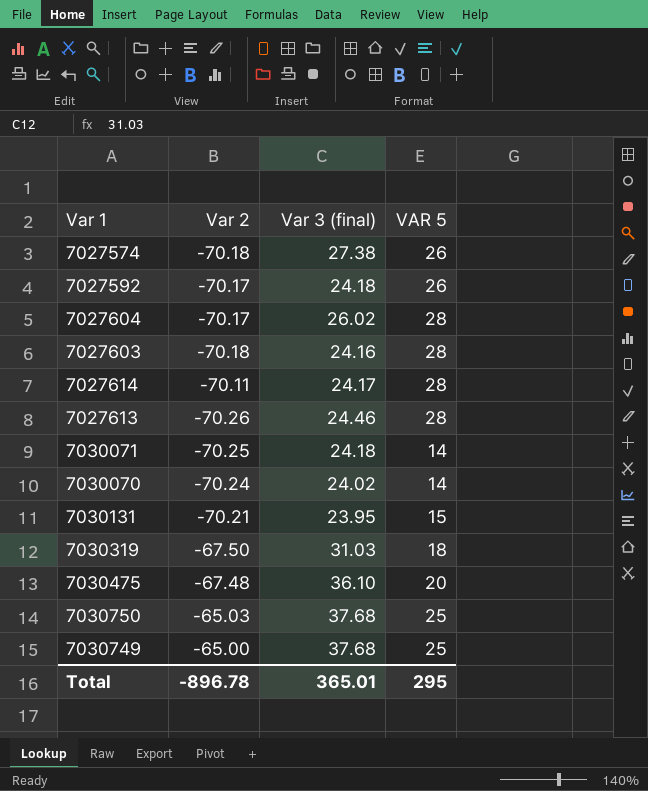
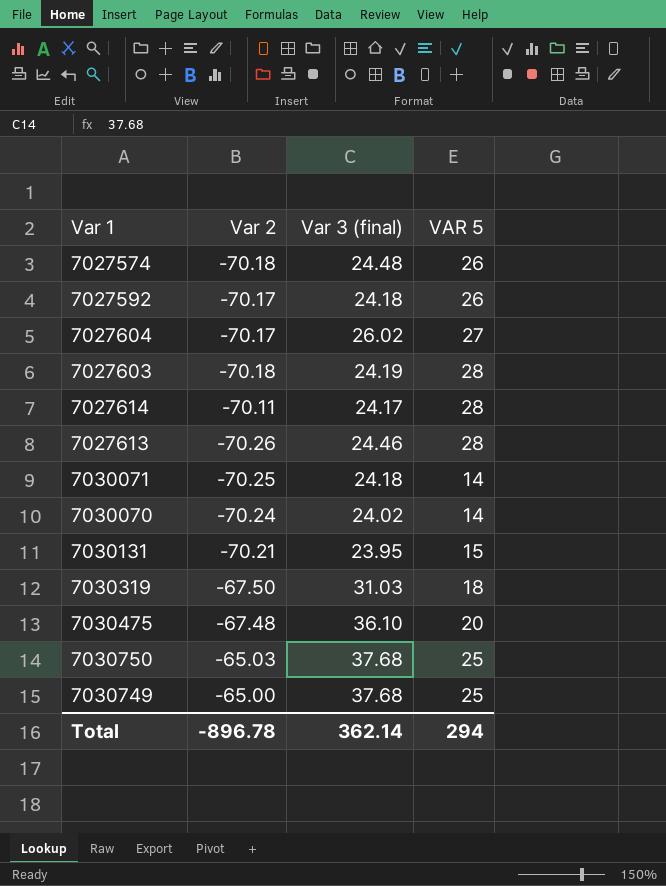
7027574 | Var 3 (final): 27.38 -> 24.48
7027604 | VAR 5: 28 -> 27
7027603 | Var 3 (final): 24.16 -> 24.19
Total | Var 3 (final): 365.01 -> 362.14
Total | VAR 5: 295 -> 294

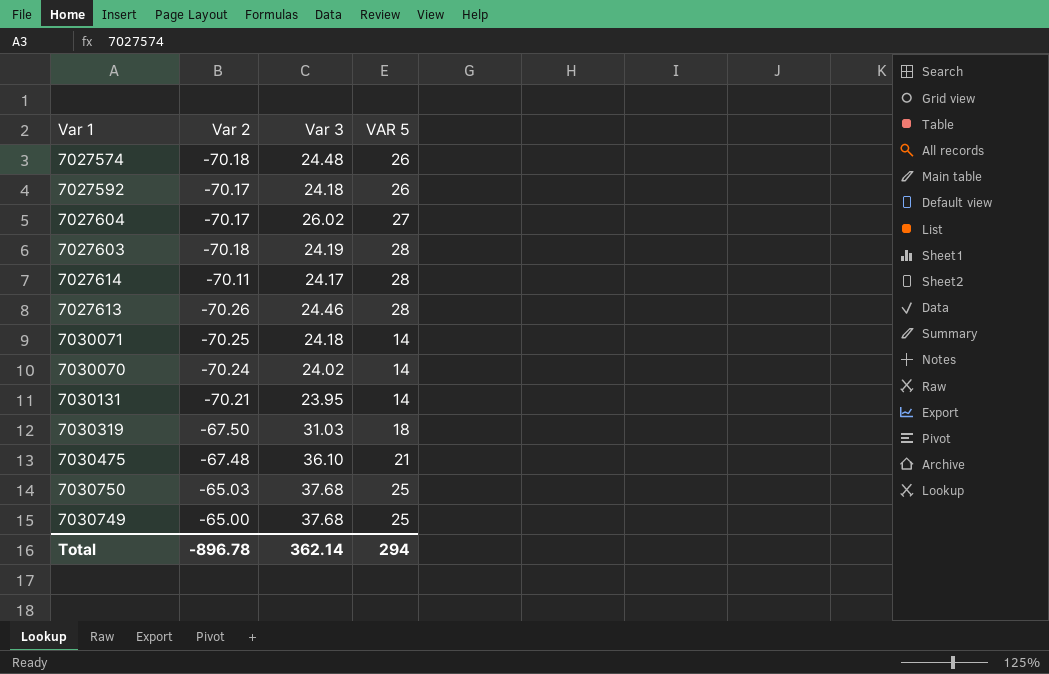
column name: Var 3 (final) -> Var 3
7030131 | VAR 5: 15 -> 14
7030475 | VAR 5: 20 -> 21

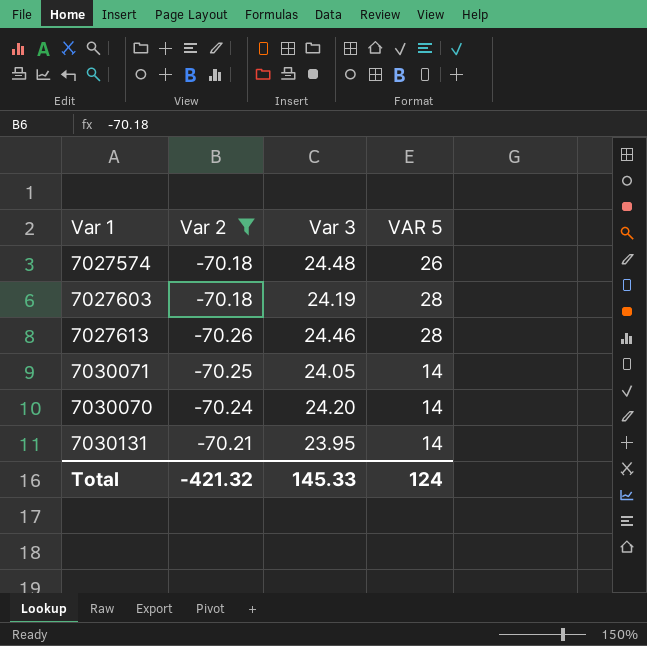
filter: none -> Var 2 <= -70.18
7030071 | Var 3: 24.18 -> 24.05
7030070 | Var 3: 24.02 -> 24.20
Total | Var 2: -896.78 -> -421.32
Total | Var 3: 362.14 -> 145.33
Total | VAR 5: 294 -> 124

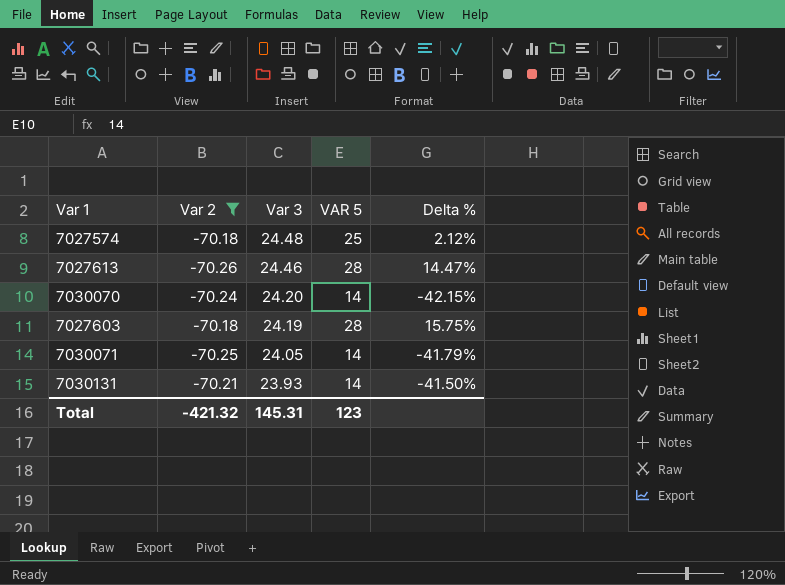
row order: none -> Var 3 descending
column Delta % | formula: none -> ([VAR 5] - [Var 3]) / [Var 3]
7027574 | VAR 5: 26 -> 25
7030131 | Var 3: 23.95 -> 23.93
Total | Var 3: 145.33 -> 145.31
Total | VAR 5: 124 -> 123

